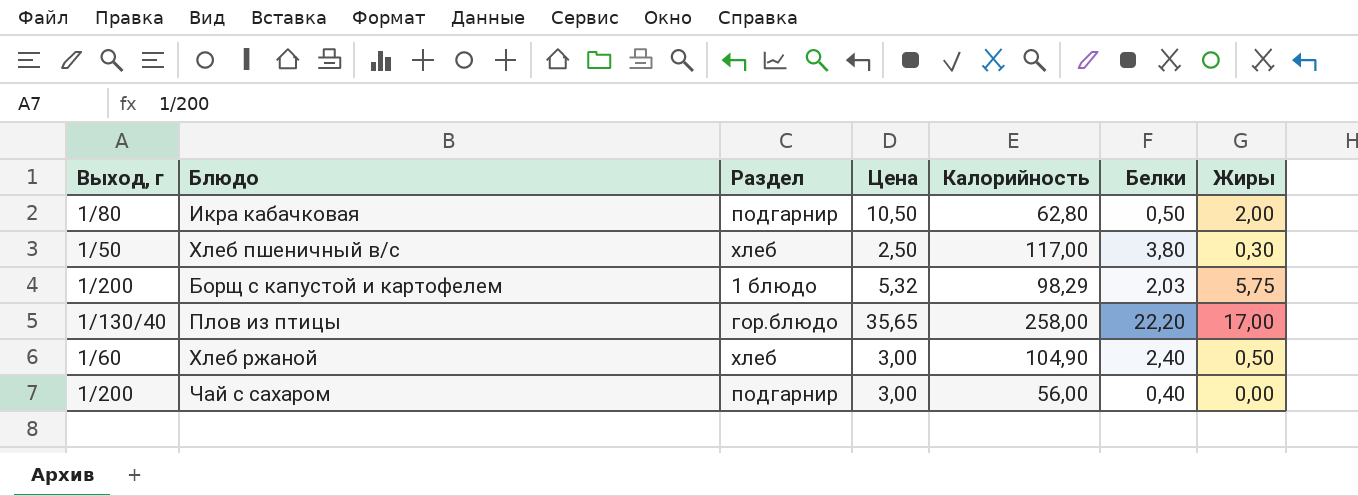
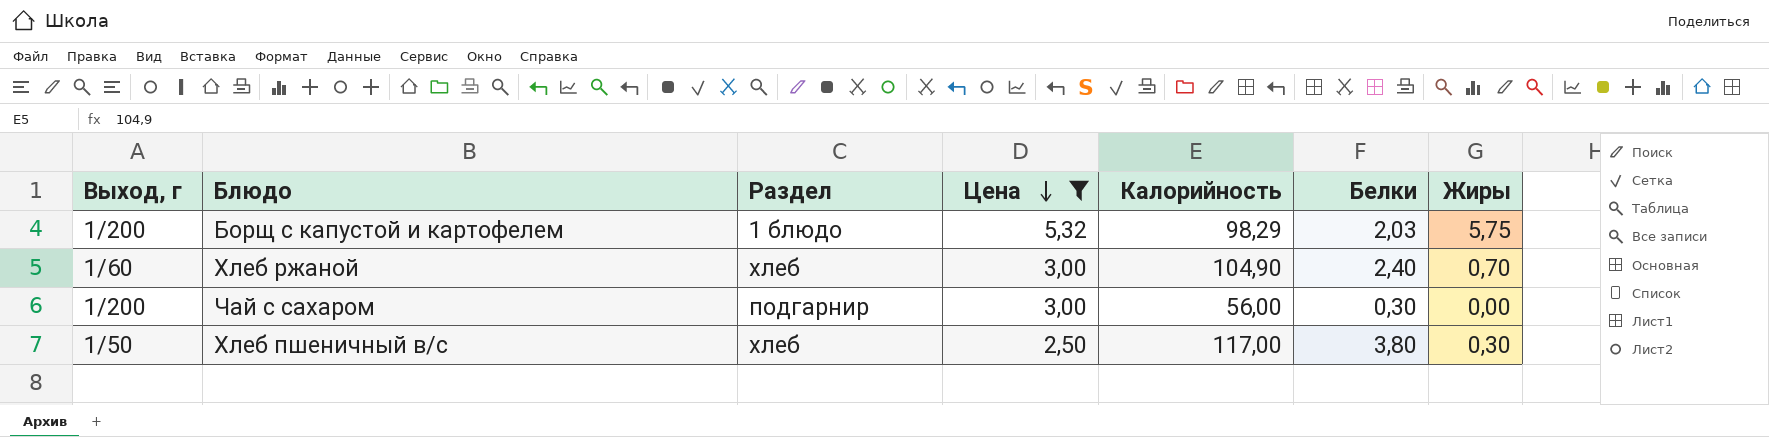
filter: none -> Цена <= 5,32
row order: none -> Цена descending
Хлеб ржаной | Жиры: 0,50 -> 0,70
Чай с сахаром | Белки: 0,40 -> 0,30

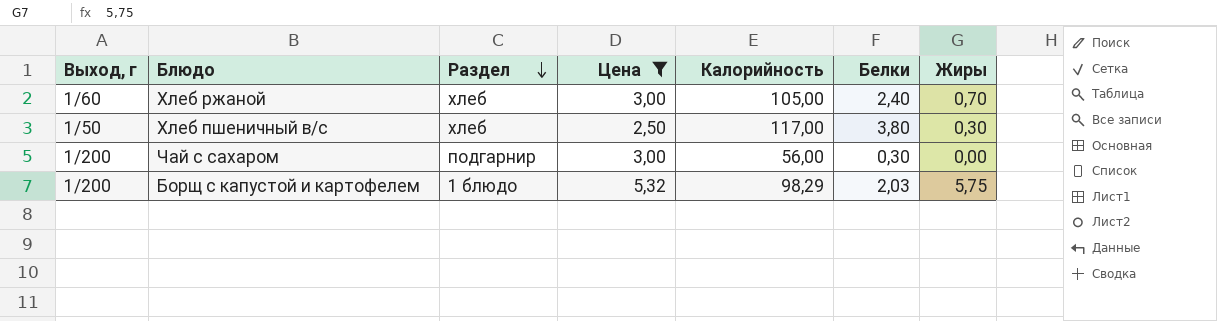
row order: Цена descending -> Раздел descending
Хлеб ржаной | Калорийность: 104,90 -> 105,00

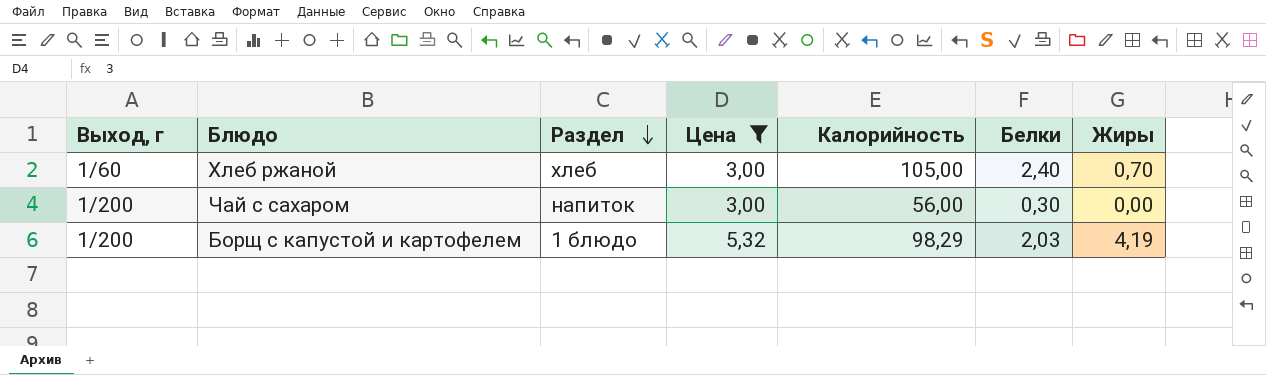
row Хлеб пшеничный в/с: 1/50 | хлеб | 2,50 | 117,00 | 3,80 | 0,30 -> none
Чай с сахаром | Раздел: подгарнир -> напиток
Борщ с капустой и картофелем | Жиры: 5,75 -> 4,19

